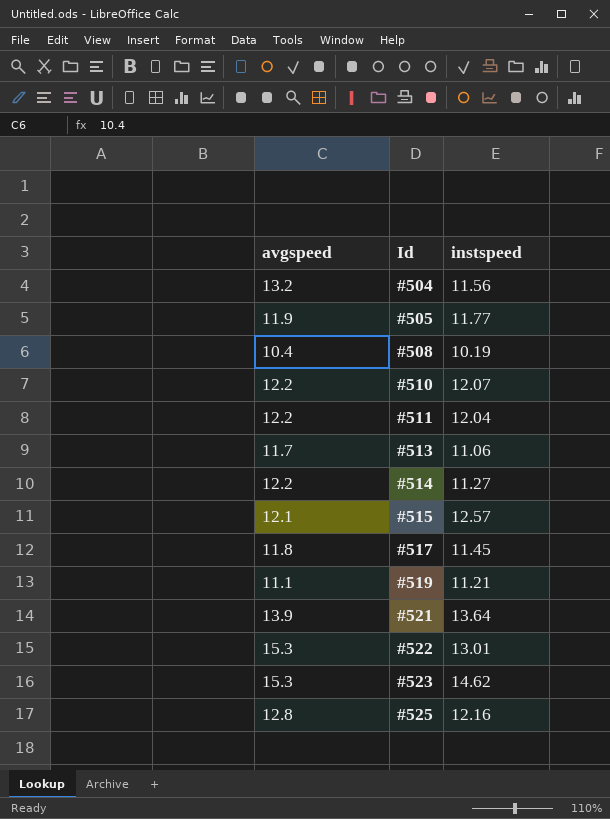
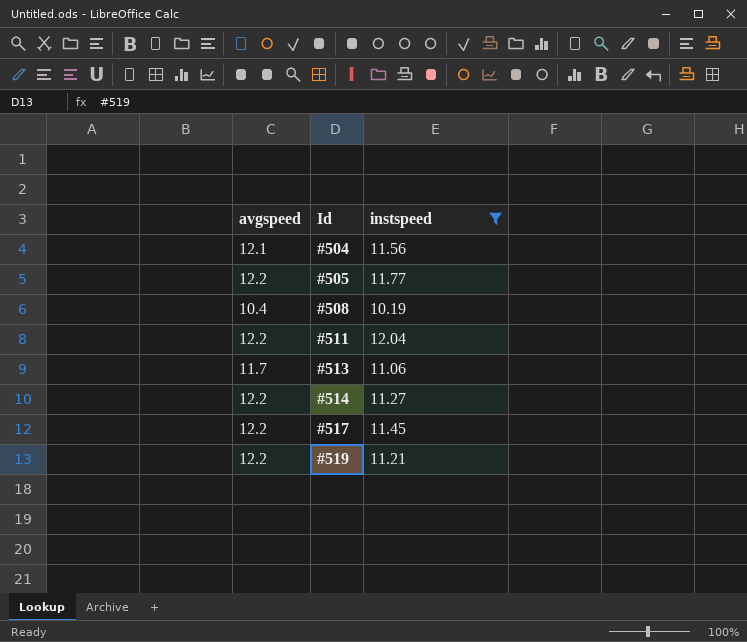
filter: none -> instspeed <= 12.04
#504 | avgspeed: 13.2 -> 12.1
#505 | avgspeed: 11.9 -> 12.2
#517 | avgspeed: 11.8 -> 12.2
#519 | avgspeed: 11.1 -> 12.2

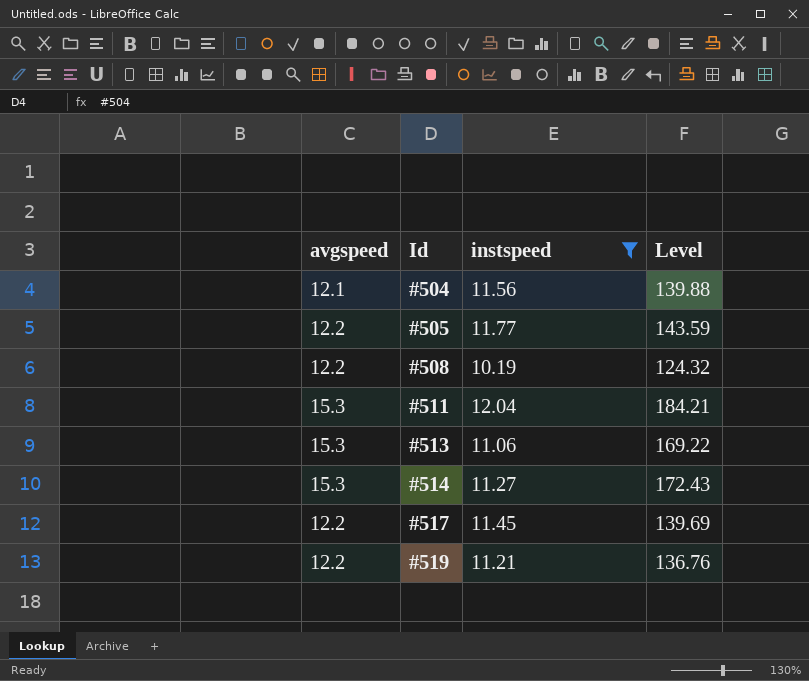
column Level | formula: none -> [avgspeed] * [instspeed]
#508 | avgspeed: 10.4 -> 12.2
#511 | avgspeed: 12.2 -> 15.3
#513 | avgspeed: 11.7 -> 15.3
#514 | avgspeed: 12.2 -> 15.3

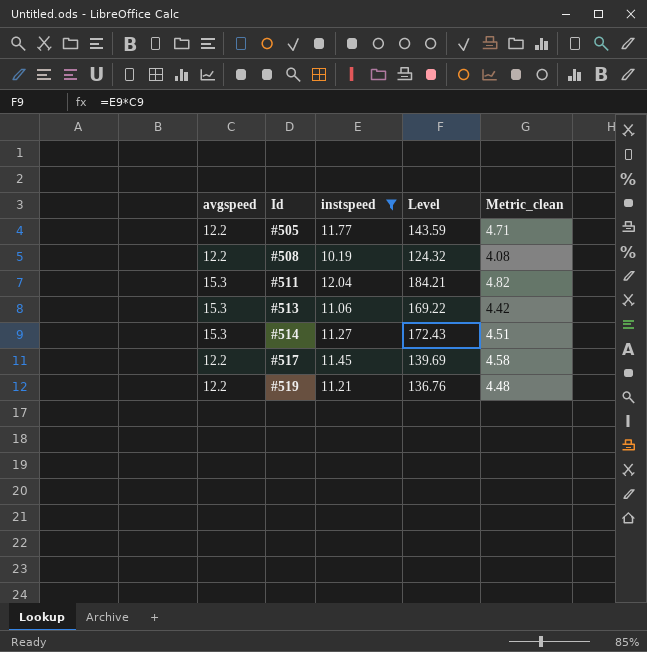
column Metric_clean | formula: none -> [instspeed] * 0.4
row #504: 12.1 | 11.56 | 139.88 -> none

